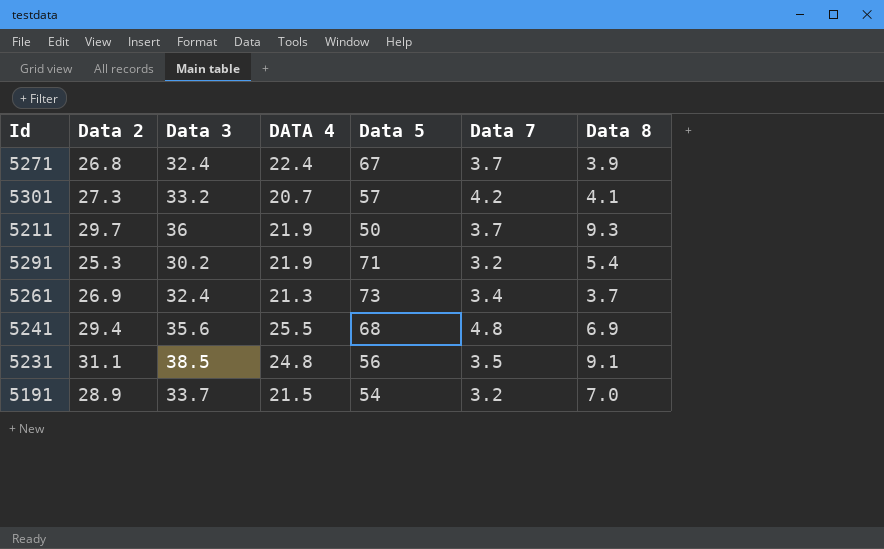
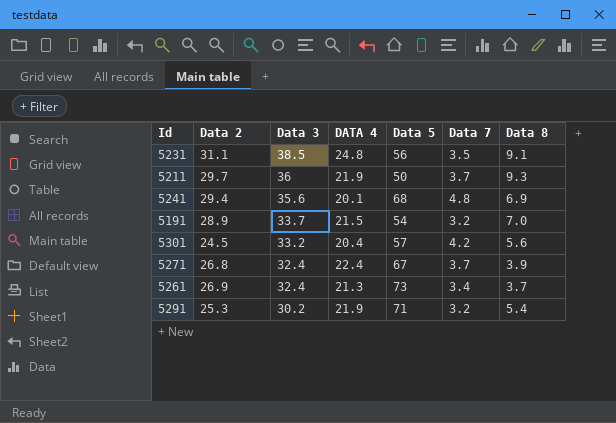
row order: none -> Data 3 descending
5241 | DATA 4: 25.5 -> 20.1
5301 | Data 2: 27.3 -> 24.5
5301 | DATA 4: 20.7 -> 20.4
5301 | Data 8: 4.1 -> 5.6

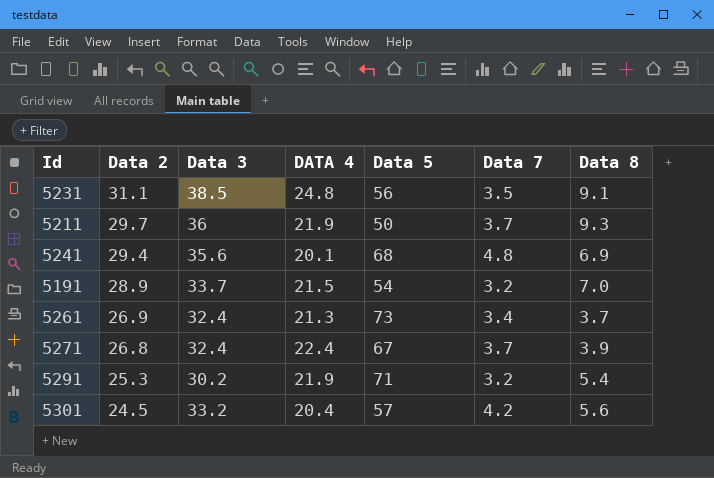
row order: Data 3 descending -> Data 2 descending

